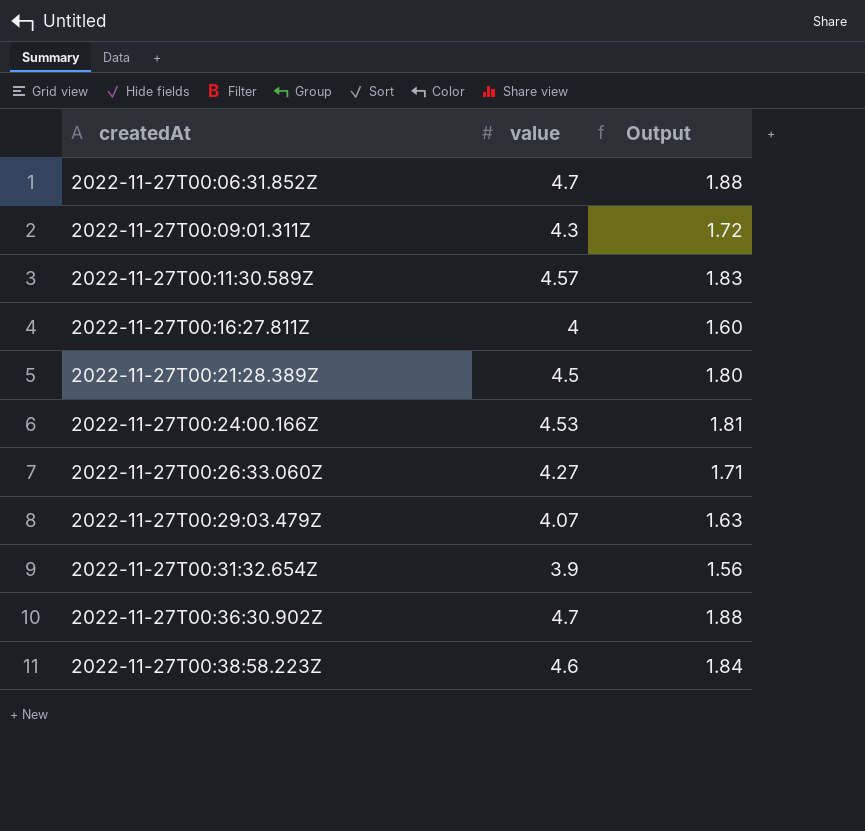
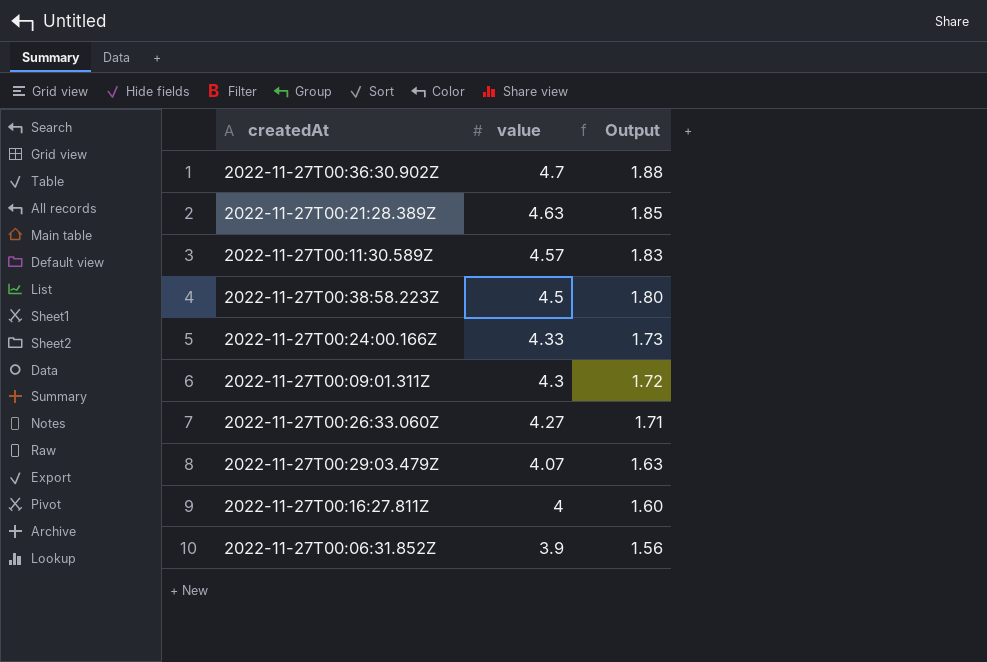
row order: createdAt ascending -> value descending
row 2022-11-27T00:31:32.654Z: 3.9 | 1.56 -> none
2022-11-27T00:21:28.389Z | value: 4.5 -> 4.63
2022-11-27T00:21:28.389Z | Output: 1.80 -> 1.85
2022-11-27T00:38:58.223Z | value: 4.6 -> 4.5
2022-11-27T00:38:58.223Z | Output: 1.84 -> 1.80
2022-11-27T00:24:00.166Z | value: 4.53 -> 4.33
2022-11-27T00:24:00.166Z | Output: 1.81 -> 1.73
2022-11-27T00:06:31.852Z | value: 4.7 -> 3.9
2022-11-27T00:06:31.852Z | Output: 1.88 -> 1.56

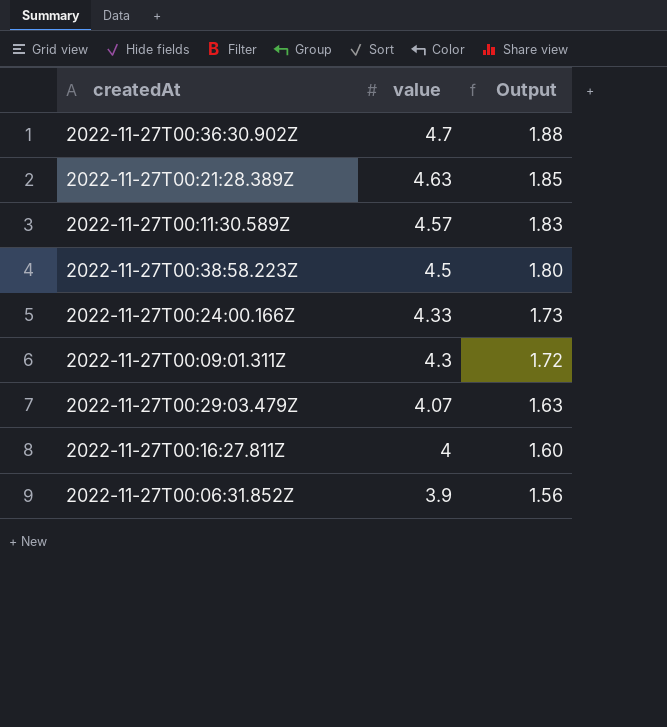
row 2022-11-27T00:26:33.060Z: 4.27 | 1.71 -> none

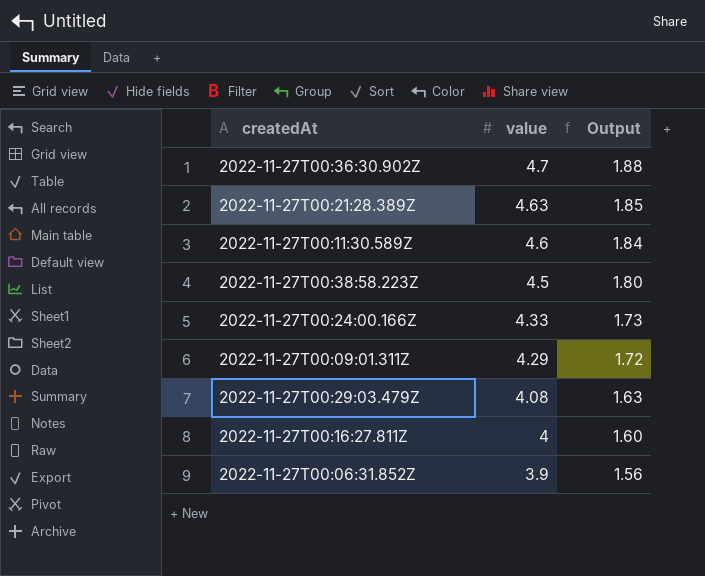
2022-11-27T00:11:30.589Z | value: 4.57 -> 4.6
2022-11-27T00:11:30.589Z | Output: 1.83 -> 1.84
2022-11-27T00:09:01.311Z | value: 4.3 -> 4.29
2022-11-27T00:29:03.479Z | value: 4.07 -> 4.08

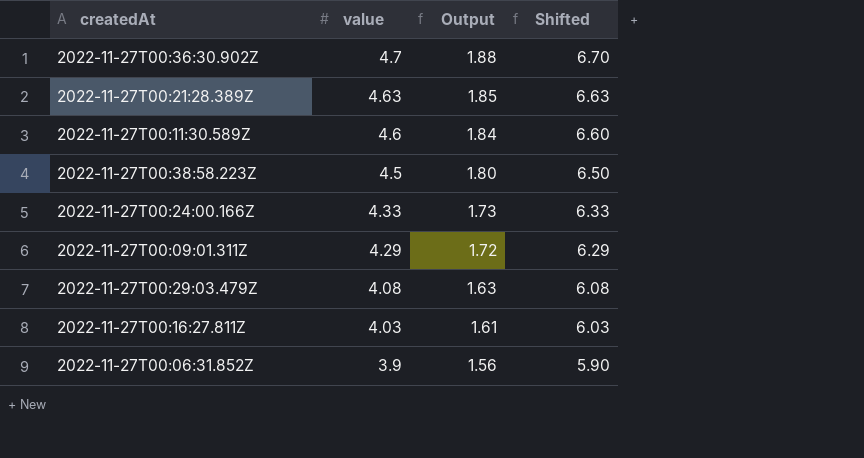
column Shifted | formula: none -> [value] + 2
2022-11-27T00:16:27.811Z | value: 4 -> 4.03
2022-11-27T00:16:27.811Z | Output: 1.60 -> 1.61

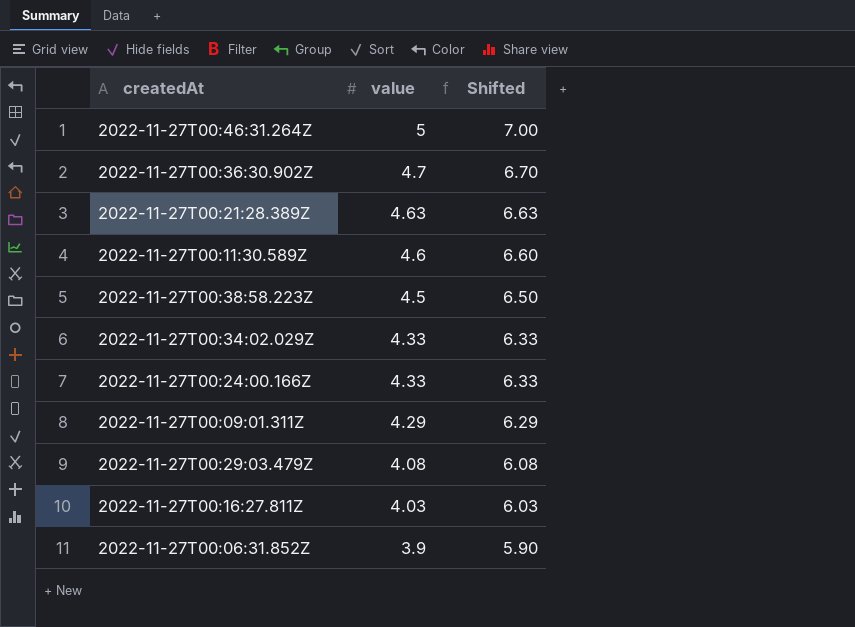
column Output | formula: [value] * 0.4 -> none
row 2022-11-27T00:46:31.264Z: none -> 5 | 7.00
row 2022-11-27T00:34:02.029Z: none -> 4.33 | 6.33

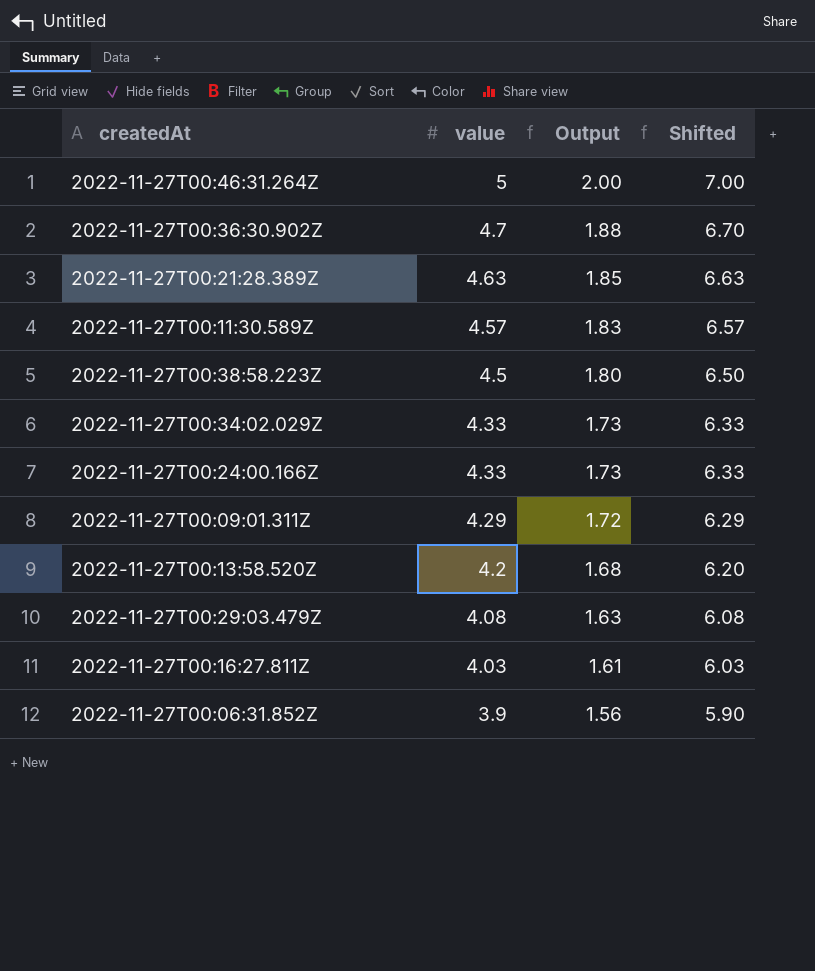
column Output | formula: none -> [value] * 0.4
2022-11-27T00:11:30.589Z | value: 4.6 -> 4.57
2022-11-27T00:11:30.589Z | Shifted: 6.60 -> 6.57
row 2022-11-27T00:13:58.520Z: none -> 4.2 | 1.68 | 6.20

